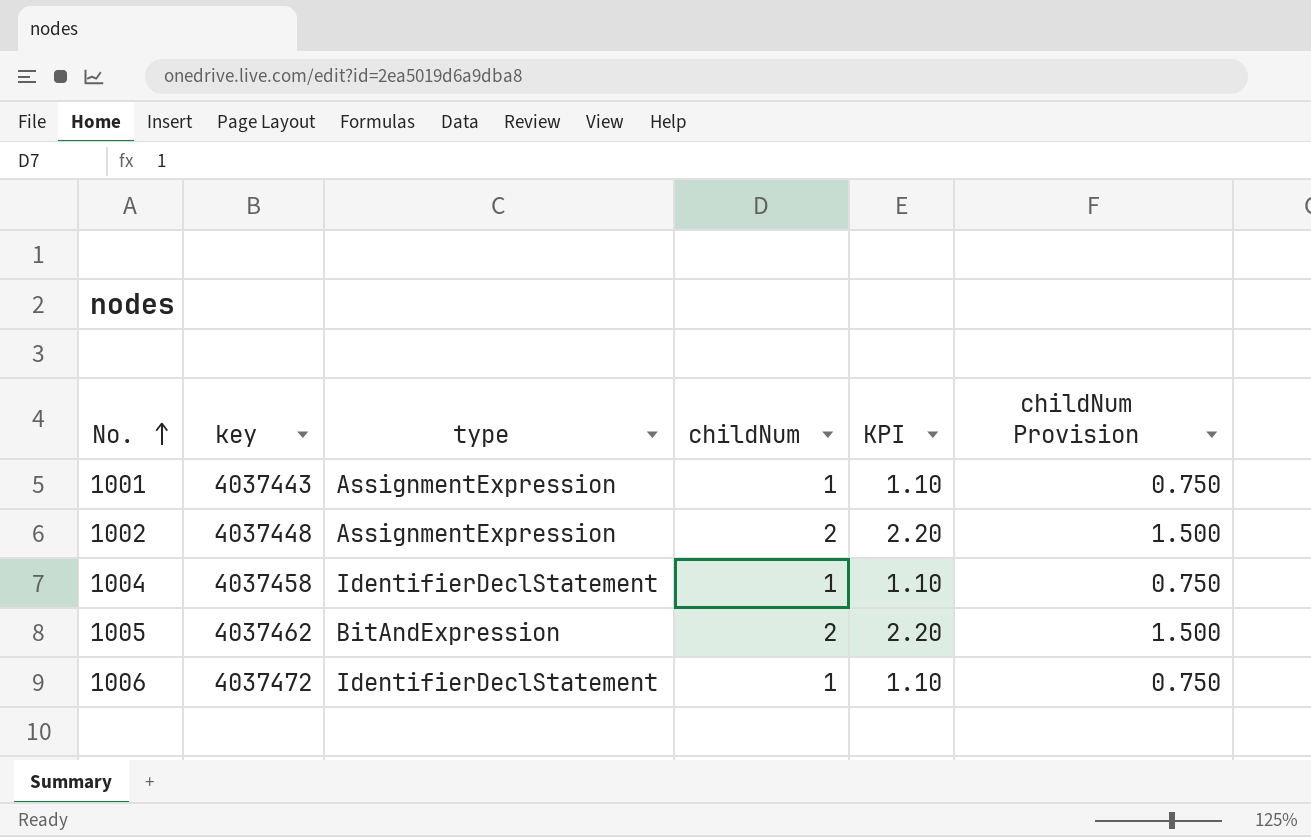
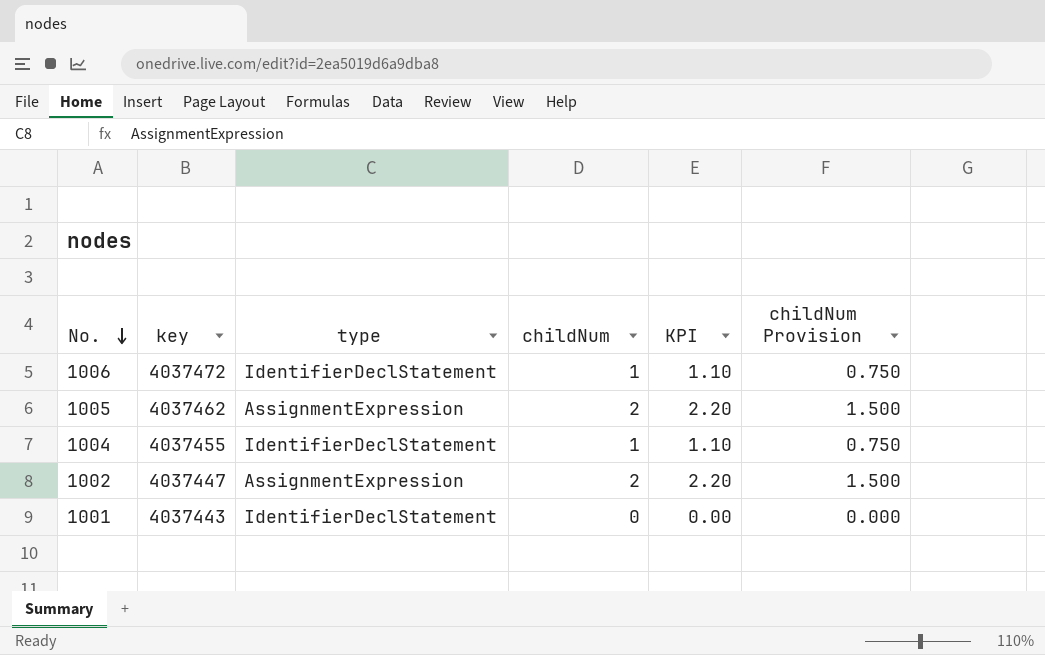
row order: No. ascending -> No. descending
1005 | type: BitAndExpression -> AssignmentExpression
1004 | key: 4037458 -> 4037455
1002 | key: 4037448 -> 4037447
1001 | type: AssignmentExpression -> IdentifierDeclStatement
1001 | childNum: 1 -> 0
1001 | KPI: 1.10 -> 0.00
1001 | childNum Provision: 0.750 -> 0.000

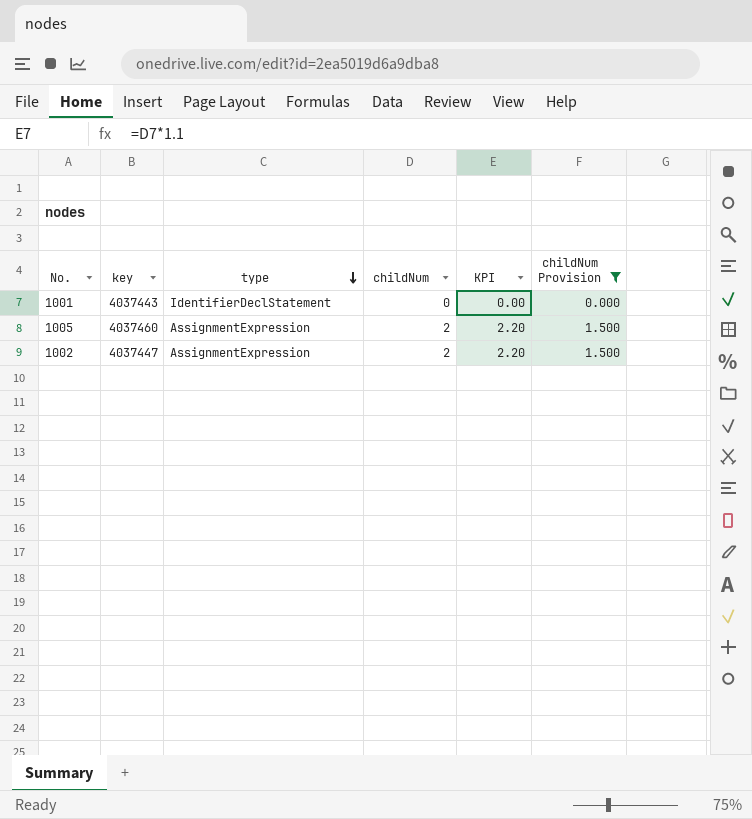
filter: none -> childNum Provision != 0.750
row order: No. descending -> type descending
1005 | key: 4037462 -> 4037460

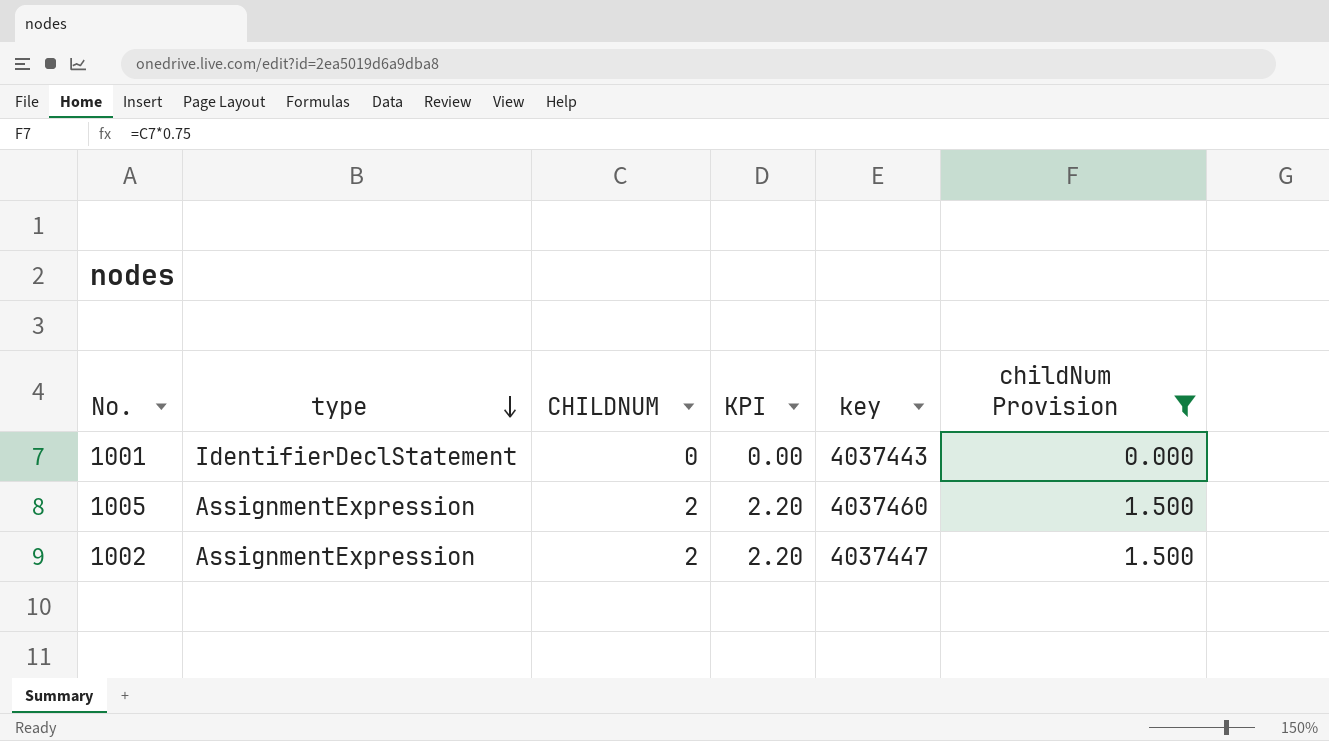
column name: childNum -> CHILDNUM
column key | position: 2 -> 5

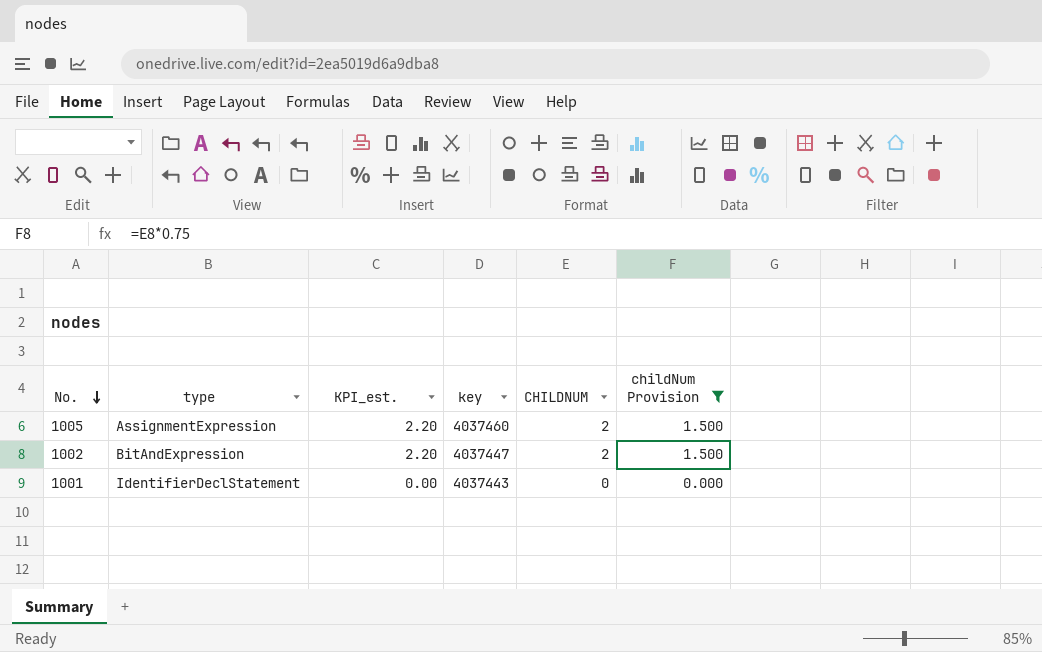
row order: type descending -> No. descending
column name: KPI -> KPI_est.
column CHILDNUM | position: 3 -> 5
1002 | type: AssignmentExpression -> BitAndExpression

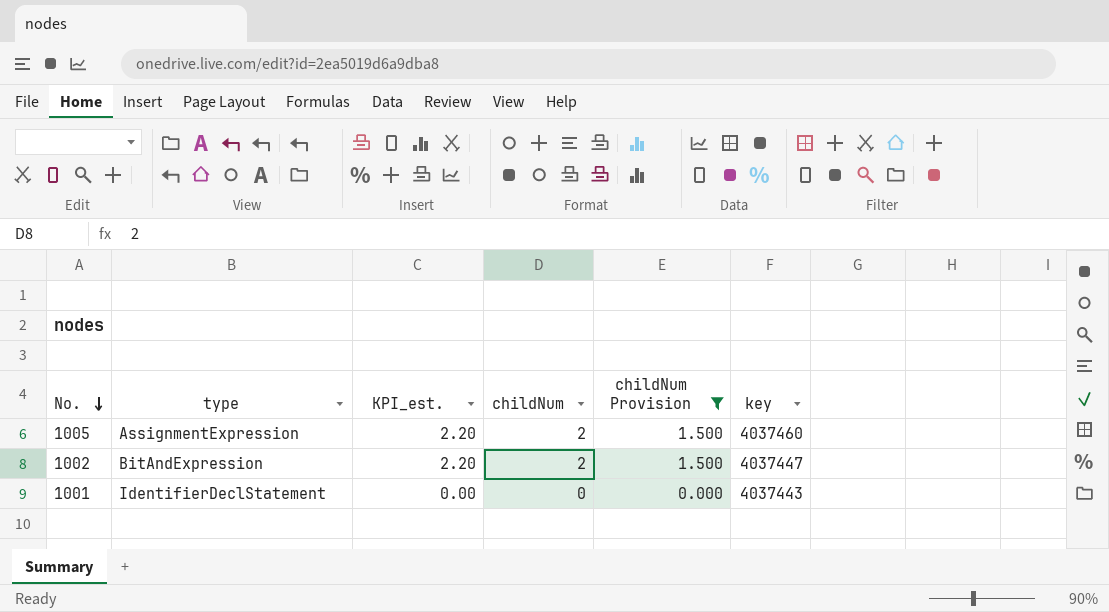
column name: CHILDNUM -> childNum
column key | position: 4 -> 6

